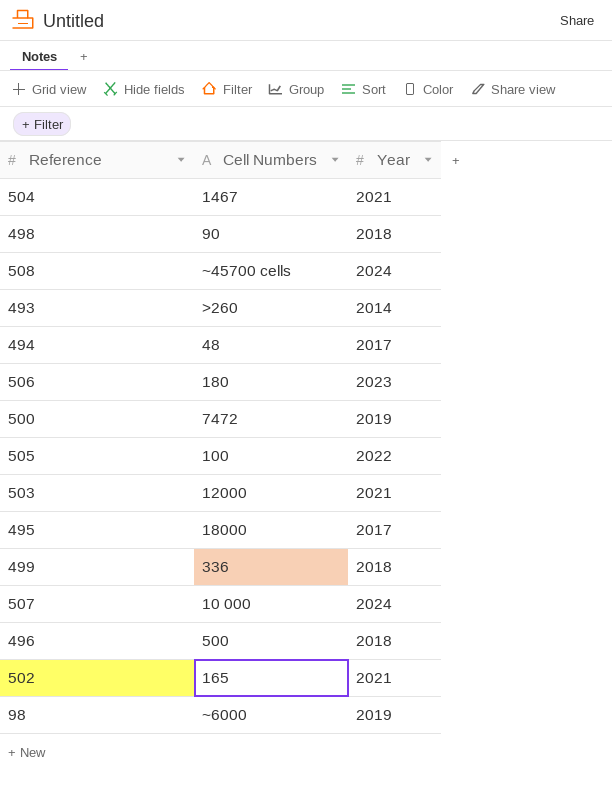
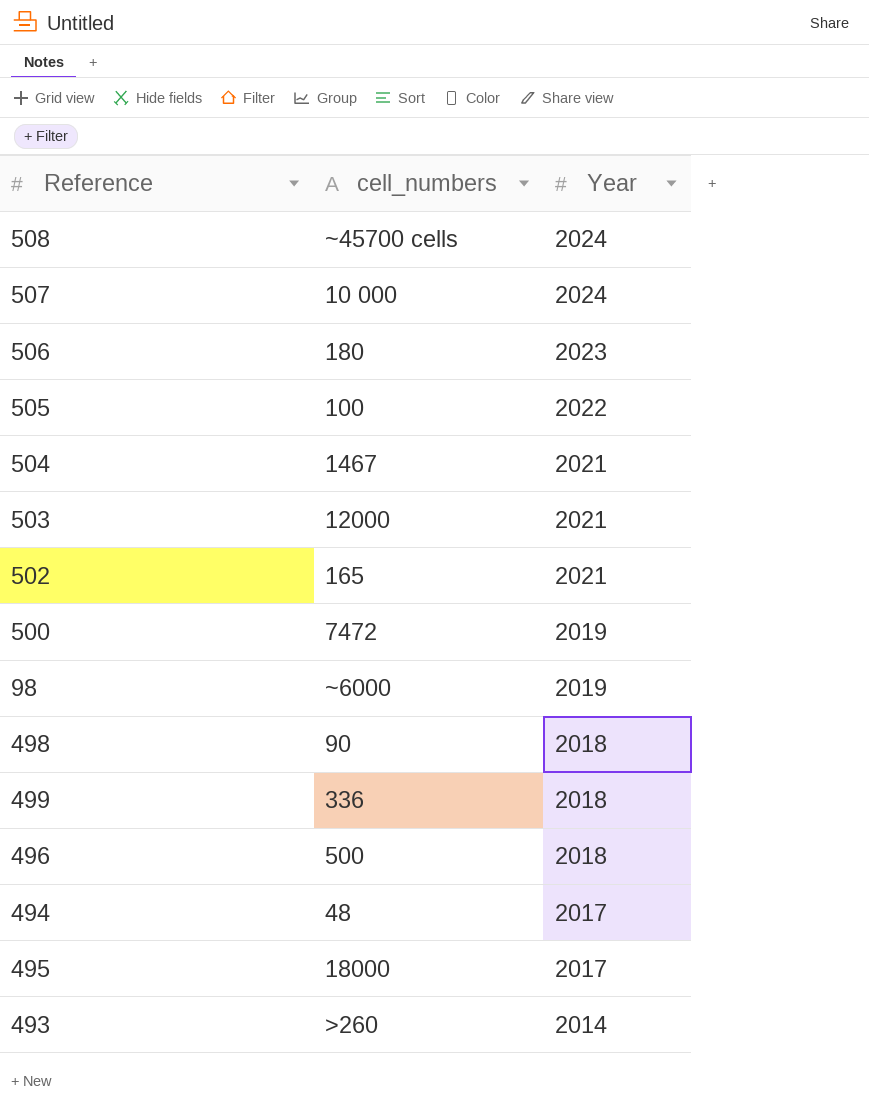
row order: none -> Year descending
column name: Cell Numbers -> cell_numbers

